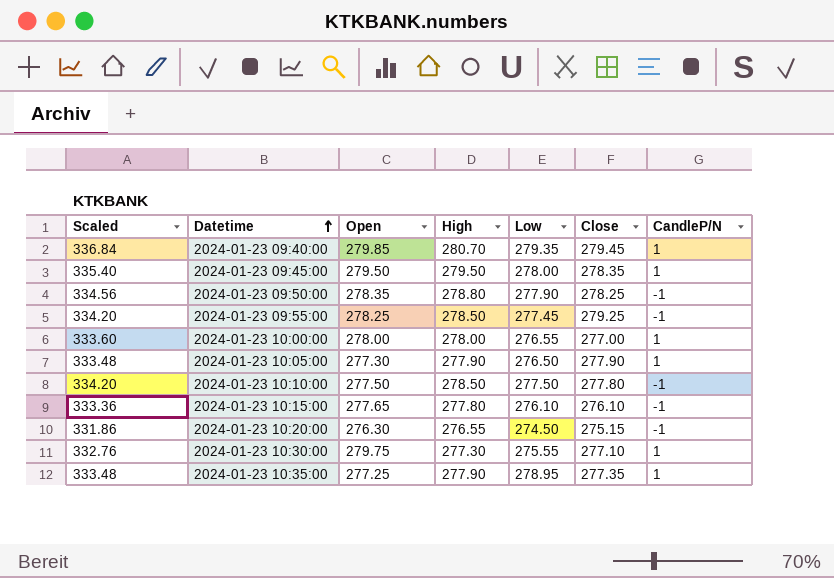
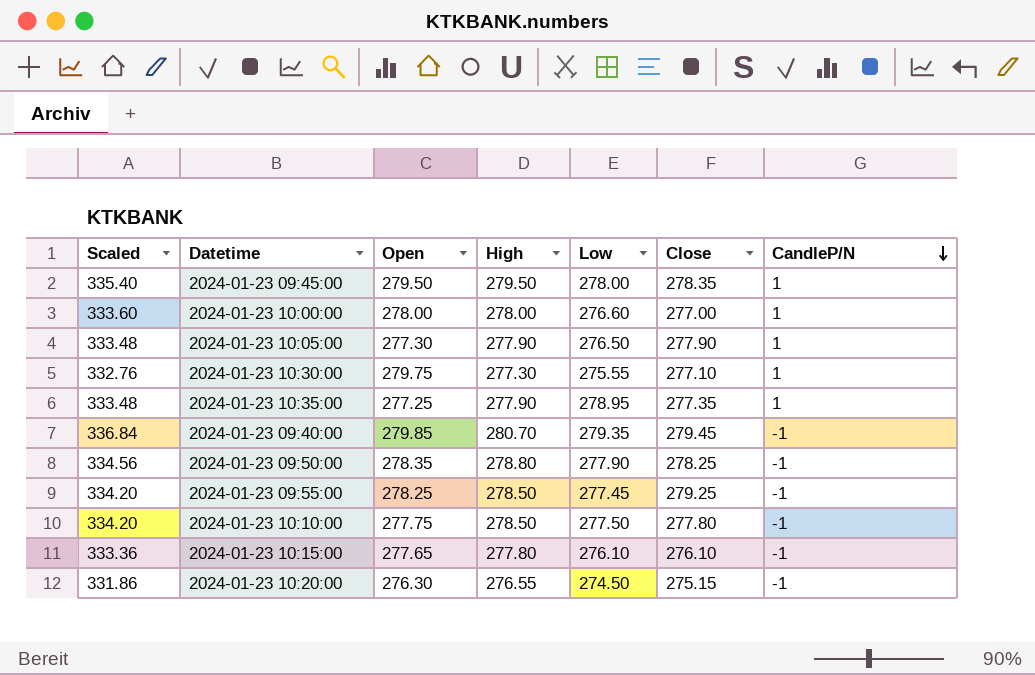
row order: Datetime ascending -> CandleP/N descending
2024-01-23 10:00:00 | Low: 276.55 -> 276.60
2024-01-23 09:40:00 | CandleP/N: 1 -> -1
2024-01-23 10:10:00 | Open: 277.50 -> 277.75

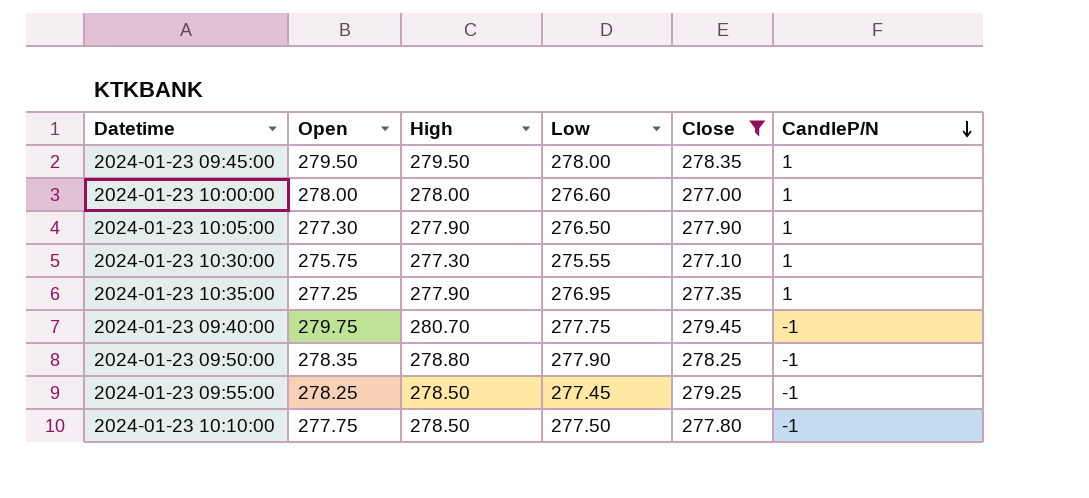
filter: none -> Close >= 277.00
column Scaled | formula: [High] * 1.2 -> none
2024-01-23 10:30:00 | Open: 279.75 -> 275.75
2024-01-23 10:35:00 | Low: 278.95 -> 276.95
2024-01-23 09:40:00 | Open: 279.85 -> 279.75
2024-01-23 09:40:00 | Low: 279.35 -> 277.75

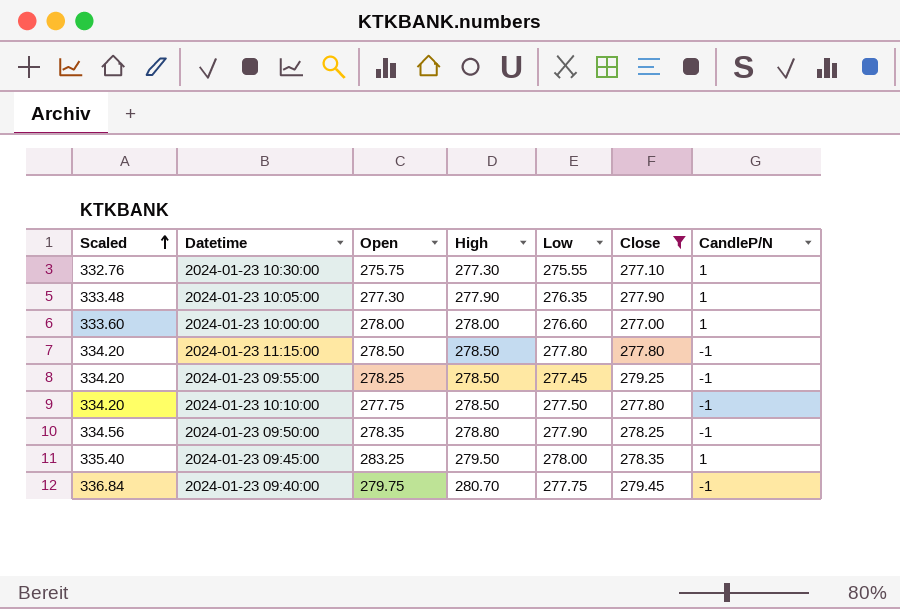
row order: CandleP/N descending -> Scaled ascending
column Scaled | formula: none -> [High] * 1.2
row 2024-01-23 10:35:00: 277.25 | 277.90 | 276.95 | 277.35 | 1 -> none
2024-01-23 10:05:00 | Low: 276.50 -> 276.35
row 2024-01-23 11:15:00: none -> 334.20 | 278.50 | 278.50 | 277.80 | 277.80 | -1
2024-01-23 09:45:00 | Open: 279.50 -> 283.25

